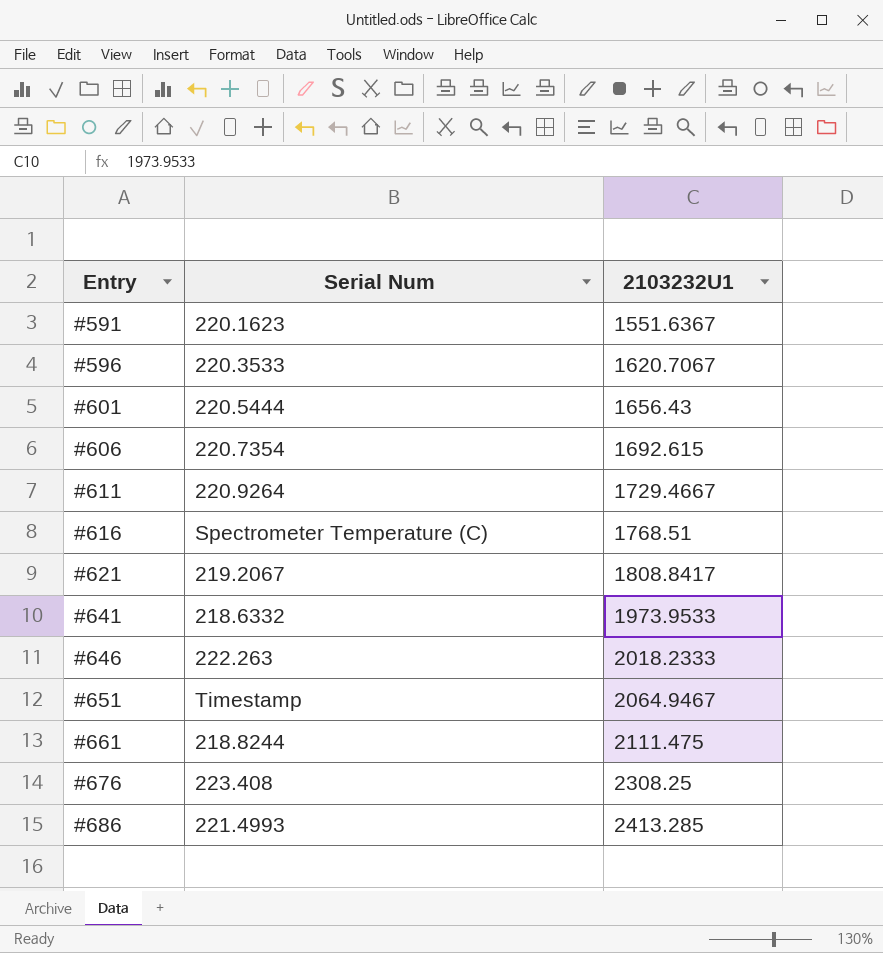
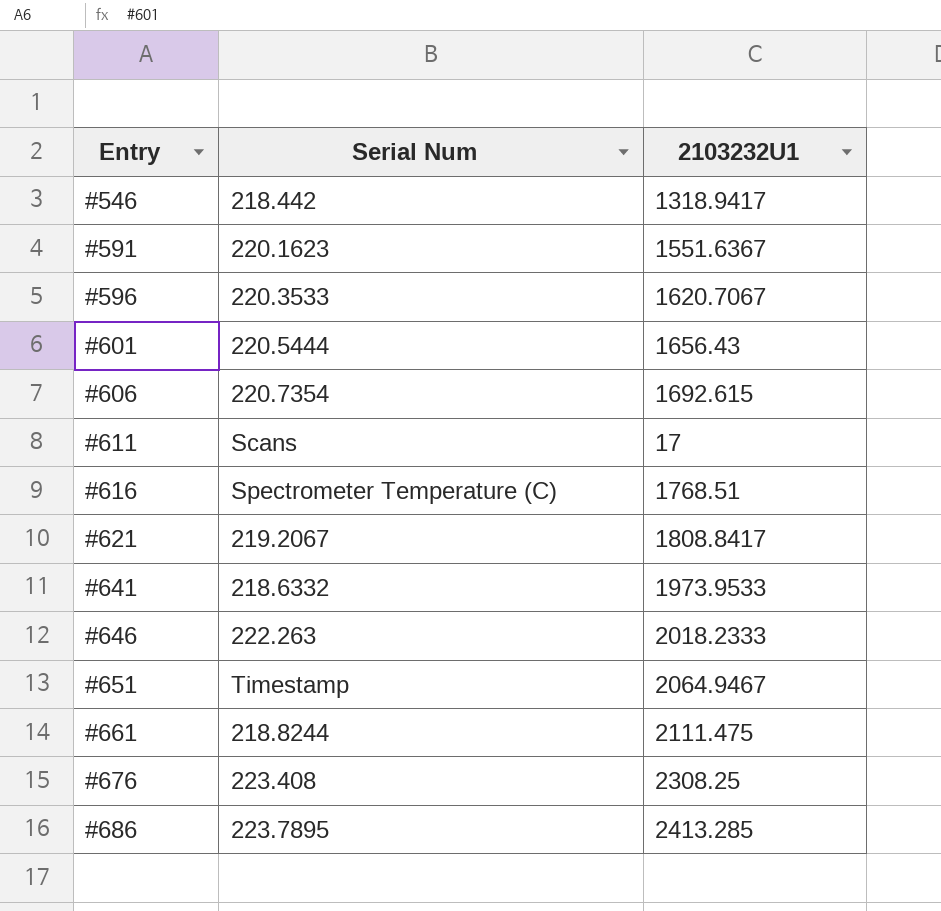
row #546: none -> 218.442 | 1318.9417
#611 | Serial Num: 220.9264 -> Scans
#611 | 2103232U1: 1729.4667 -> 17
#686 | Serial Num: 221.4993 -> 223.7895

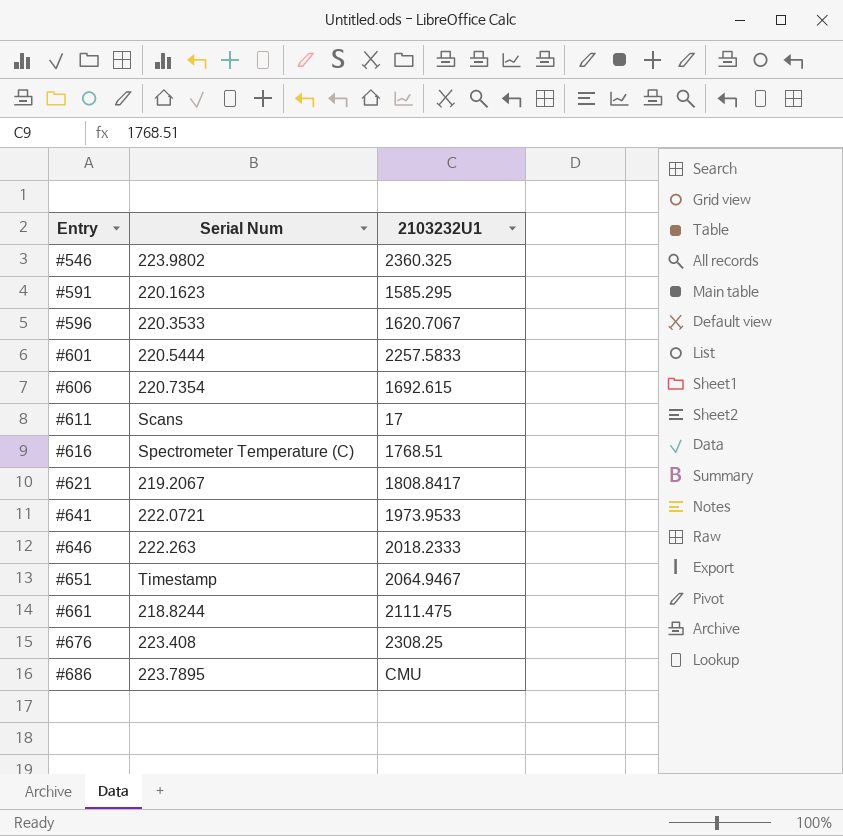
#546 | Serial Num: 218.442 -> 223.9802
#546 | 2103232U1: 1318.9417 -> 2360.325
#591 | 2103232U1: 1551.6367 -> 1585.295
#601 | 2103232U1: 1656.43 -> 2257.5833
#641 | Serial Num: 218.6332 -> 222.0721
#686 | 2103232U1: 2413.285 -> CMU

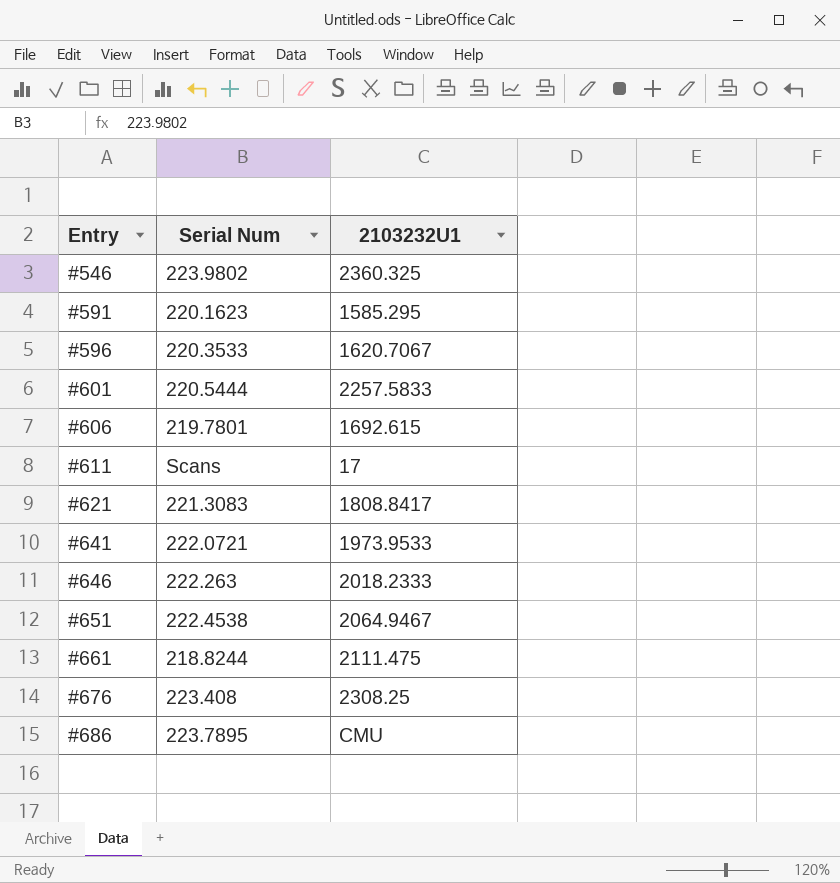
row #616: Spectrometer Temperature (C) | 1768.51 -> none
#606 | Serial Num: 220.7354 -> 219.7801
#621 | Serial Num: 219.2067 -> 221.3083
#651 | Serial Num: Timestamp -> 222.4538

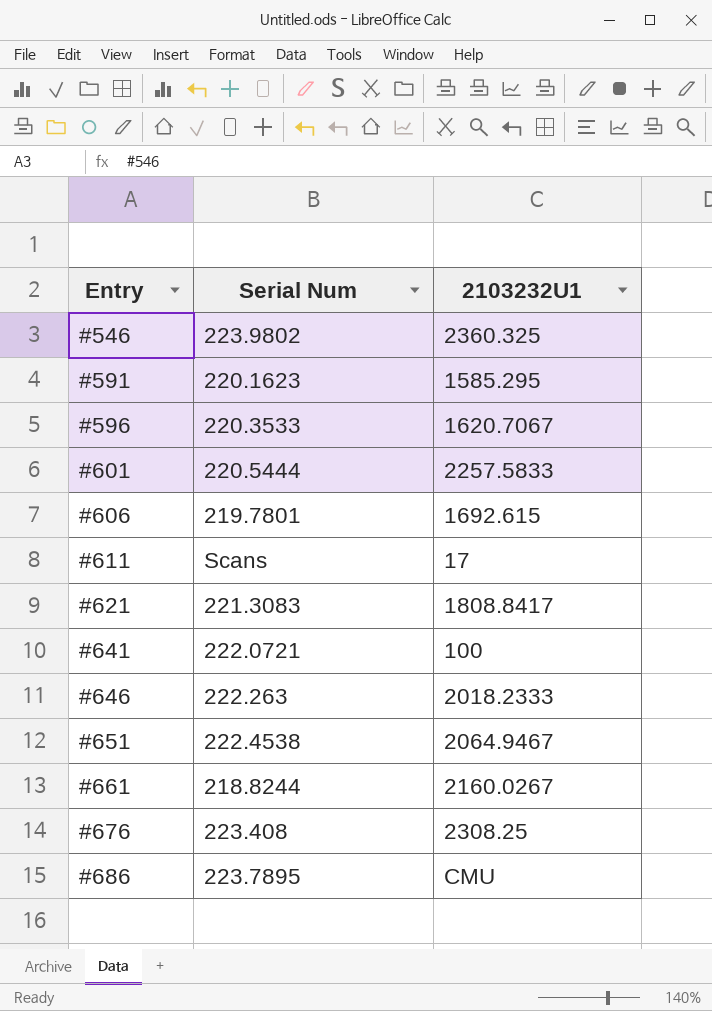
#641 | 2103232U1: 1973.9533 -> 100
#661 | 2103232U1: 2111.475 -> 2160.0267

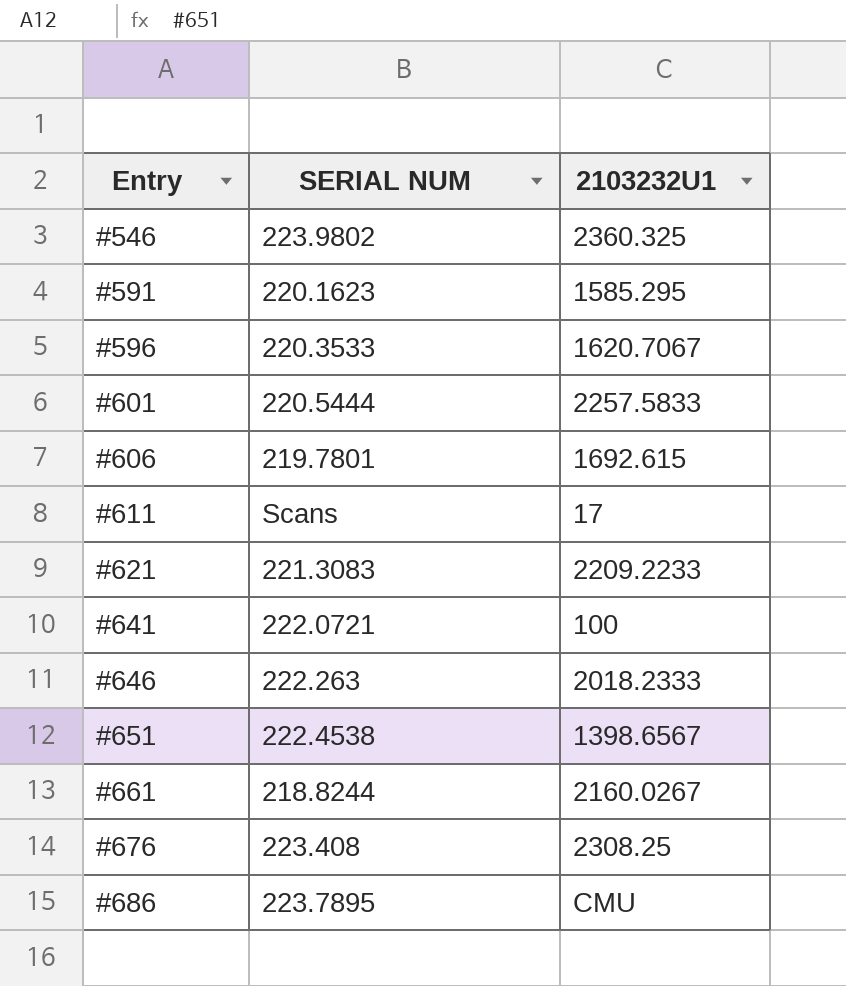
column name: Serial Num -> SERIAL NUM
#621 | 2103232U1: 1808.8417 -> 2209.2233
#651 | 2103232U1: 2064.9467 -> 1398.6567

